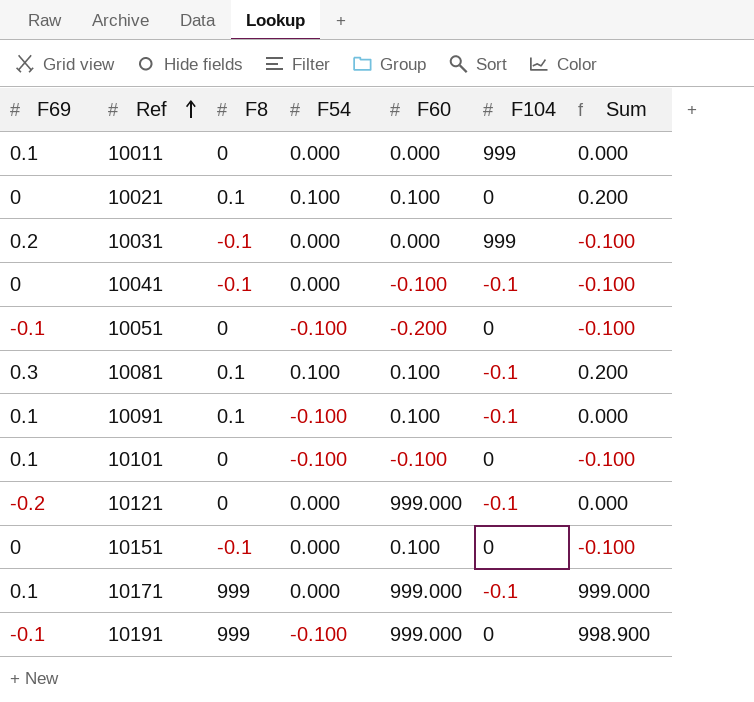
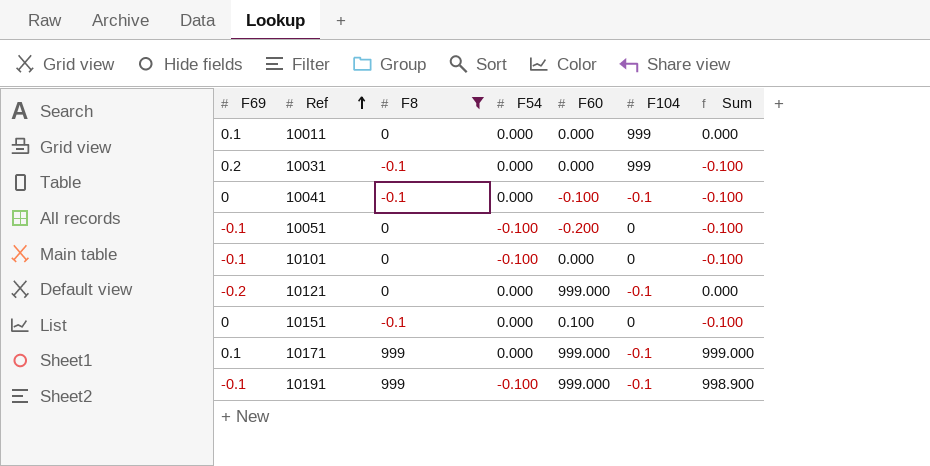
filter: none -> F8 != 0.1
10101 | F69: 0.1 -> -0.1
10101 | F60: -0.100 -> 0.000
10191 | F104: 0 -> -0.1

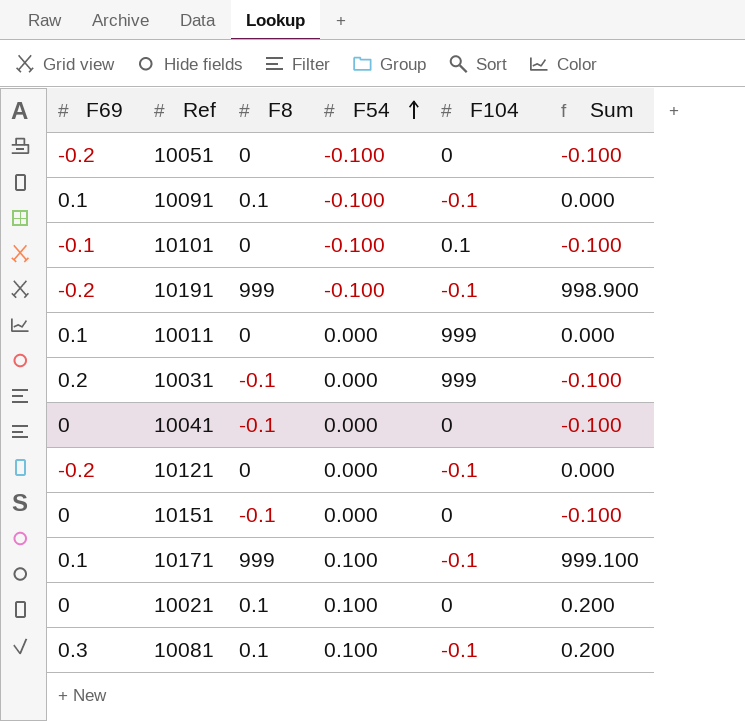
filter: F8 != 0.1 -> none
row order: Ref ascending -> F54 ascending
column F60 | position: 5 -> none
10051 | F69: -0.1 -> -0.2
10101 | F104: 0 -> 0.1
10191 | F69: -0.1 -> -0.2
10041 | F104: -0.1 -> 0
10171 | F54: 0.000 -> 0.100
10171 | Sum: 999.000 -> 999.100

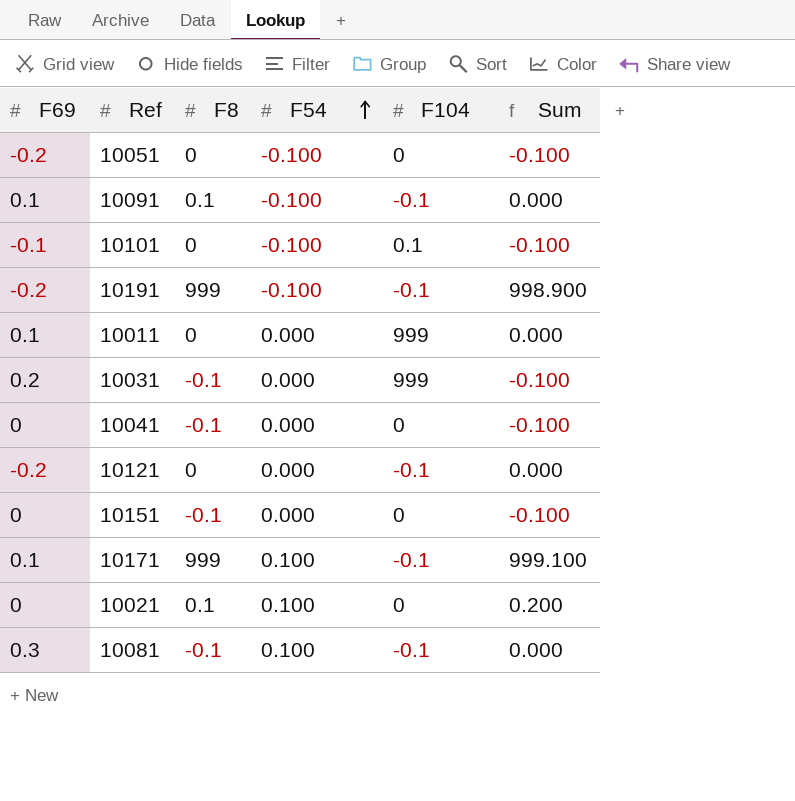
10081 | F8: 0.1 -> -0.1
10081 | Sum: 0.200 -> 0.000

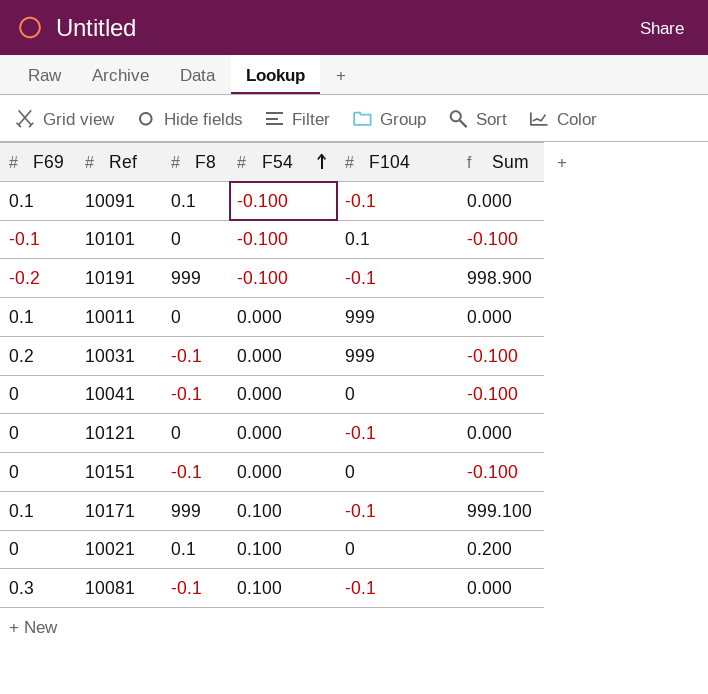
row 10051: -0.2 | 0 | -0.100 | 0 | -0.100 -> none
10121 | F69: -0.2 -> 0

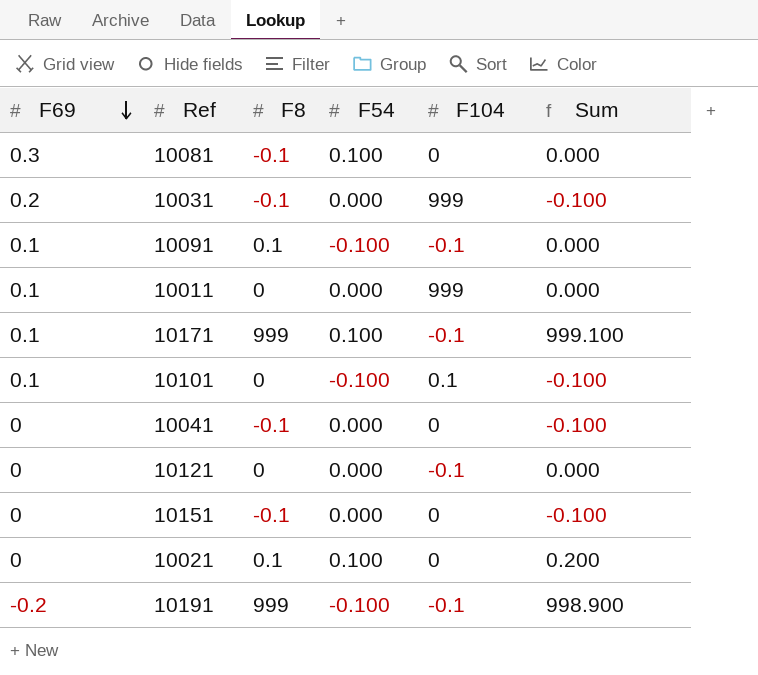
row order: F54 ascending -> F69 descending
10081 | F104: -0.1 -> 0
10101 | F69: -0.1 -> 0.1

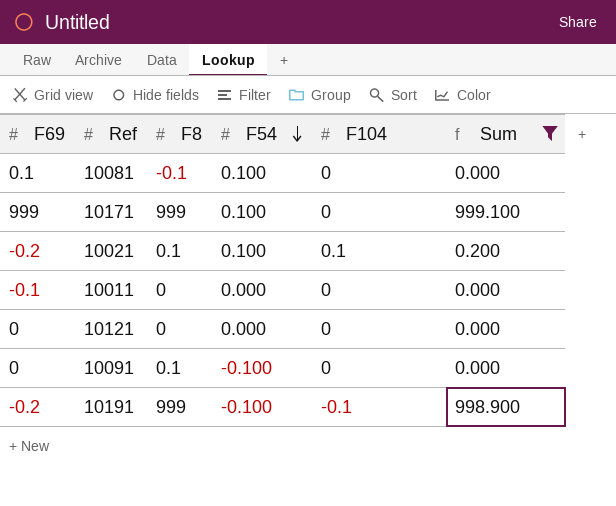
filter: none -> Sum != -0.100
row order: F69 descending -> F54 descending
10081 | F69: 0.3 -> 0.1
10171 | F69: 0.1 -> 999
10171 | F104: -0.1 -> 0
10021 | F69: 0 -> -0.2
10021 | F104: 0 -> 0.1
10011 | F69: 0.1 -> -0.1
10011 | F104: 999 -> 0
10121 | F104: -0.1 -> 0
10091 | F69: 0.1 -> 0
10091 | F104: -0.1 -> 0

